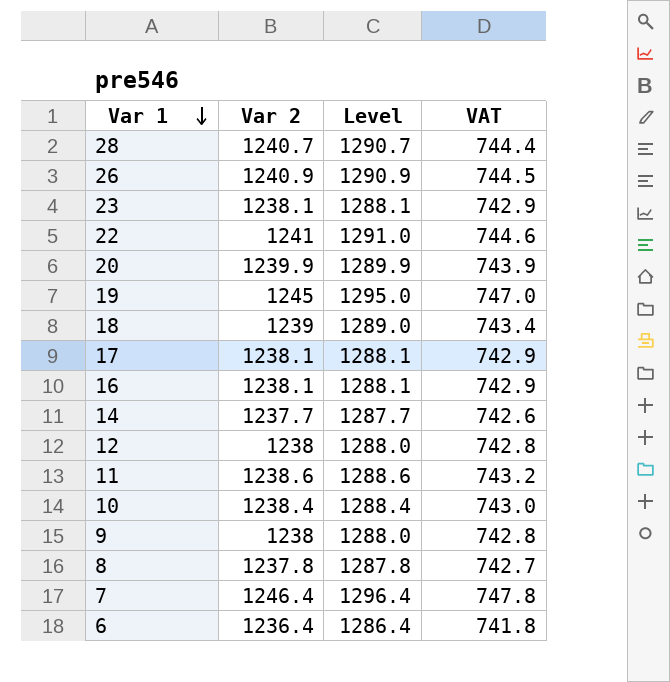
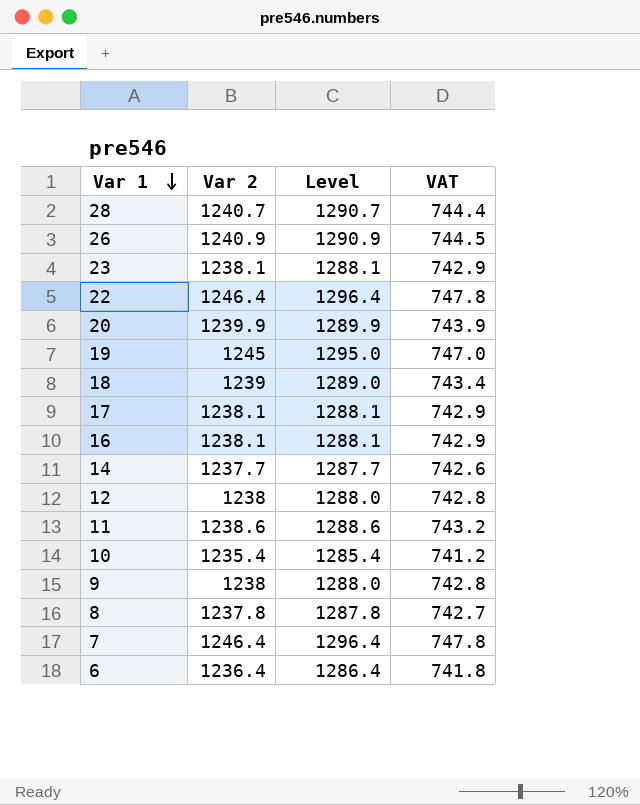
22 | Var 2: 1241 -> 1246.4
22 | Level: 1291.0 -> 1296.4
22 | VAT: 744.6 -> 747.8
10 | Var 2: 1238.4 -> 1235.4
10 | Level: 1288.4 -> 1285.4
10 | VAT: 743.0 -> 741.2

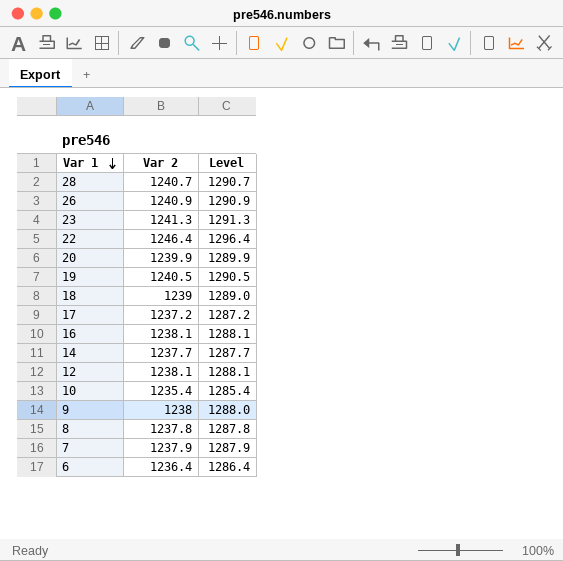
column VAT | formula: [Var 2] * 0.6 -> none
row 11: 1238.6 | 1288.6 | 743.2 -> none
23 | Var 2: 1238.1 -> 1241.3
23 | Level: 1288.1 -> 1291.3
19 | Var 2: 1245 -> 1240.5
19 | Level: 1295.0 -> 1290.5
17 | Var 2: 1238.1 -> 1237.2
17 | Level: 1288.1 -> 1287.2
12 | Var 2: 1238 -> 1238.1
12 | Level: 1288.0 -> 1288.1
7 | Var 2: 1246.4 -> 1237.9
7 | Level: 1296.4 -> 1287.9

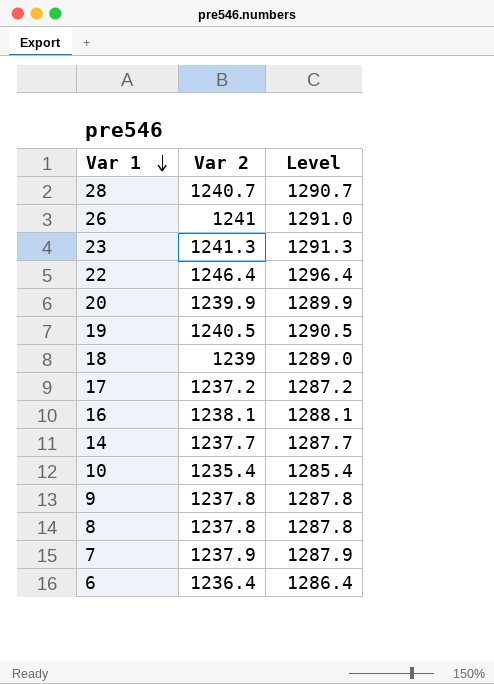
row 12: 1238.1 | 1288.1 -> none
26 | Var 2: 1240.9 -> 1241
26 | Level: 1290.9 -> 1291.0
9 | Var 2: 1238 -> 1237.8
9 | Level: 1288.0 -> 1287.8

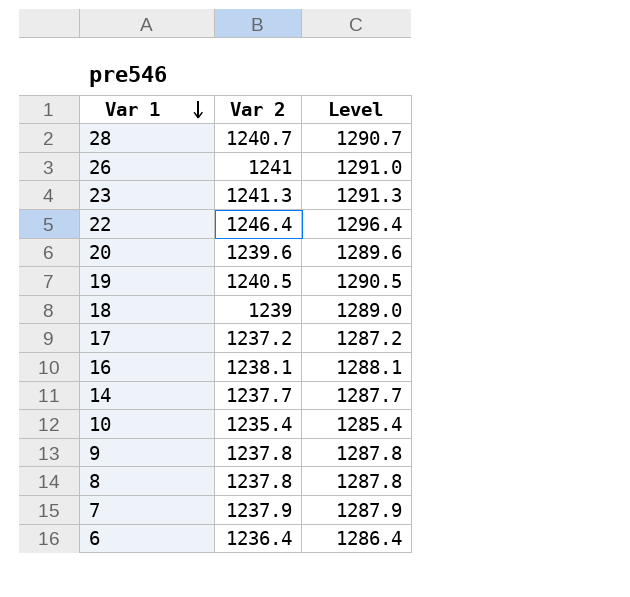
20 | Var 2: 1239.9 -> 1239.6
20 | Level: 1289.9 -> 1289.6

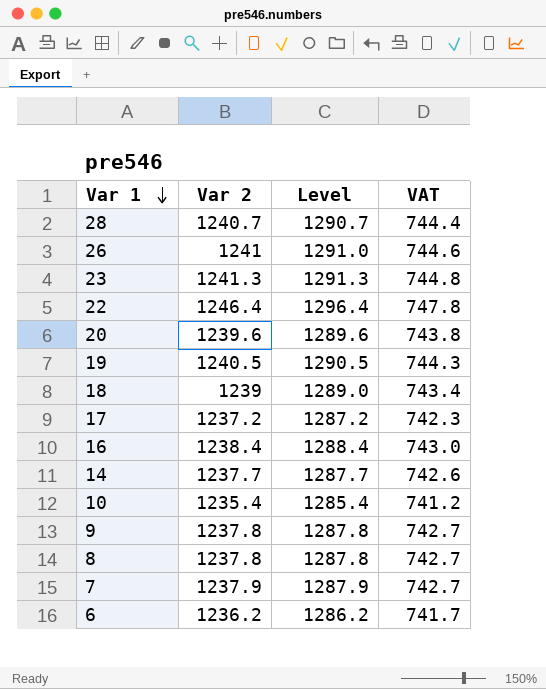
column VAT | formula: none -> [Var 2] * 0.6
16 | Var 2: 1238.1 -> 1238.4
16 | Level: 1288.1 -> 1288.4
6 | Var 2: 1236.4 -> 1236.2
6 | Level: 1286.4 -> 1286.2

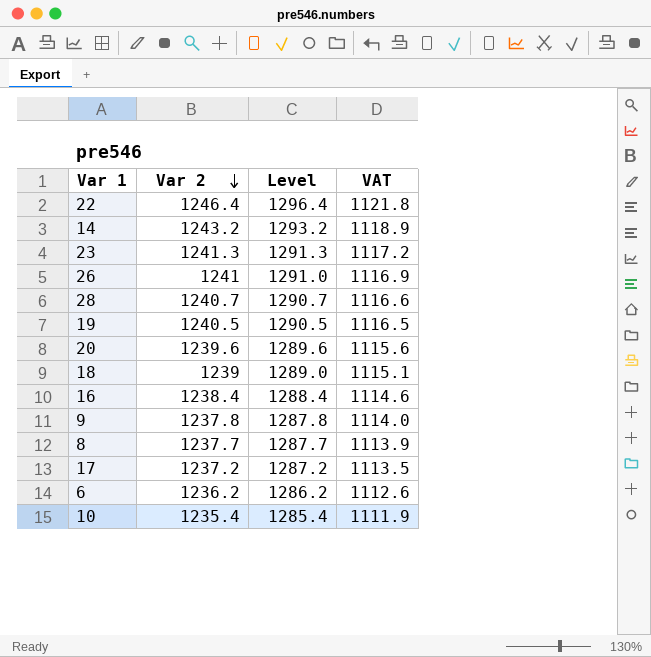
row order: Var 1 descending -> Var 2 descending
column VAT | formula: [Var 2] * 0.6 -> [Var 2] * 0.9
row 7: 1237.9 | 1287.9 | 742.7 -> none
14 | Var 2: 1237.7 -> 1243.2
14 | Level: 1287.7 -> 1293.2
8 | Var 2: 1237.8 -> 1237.7
8 | Level: 1287.8 -> 1287.7

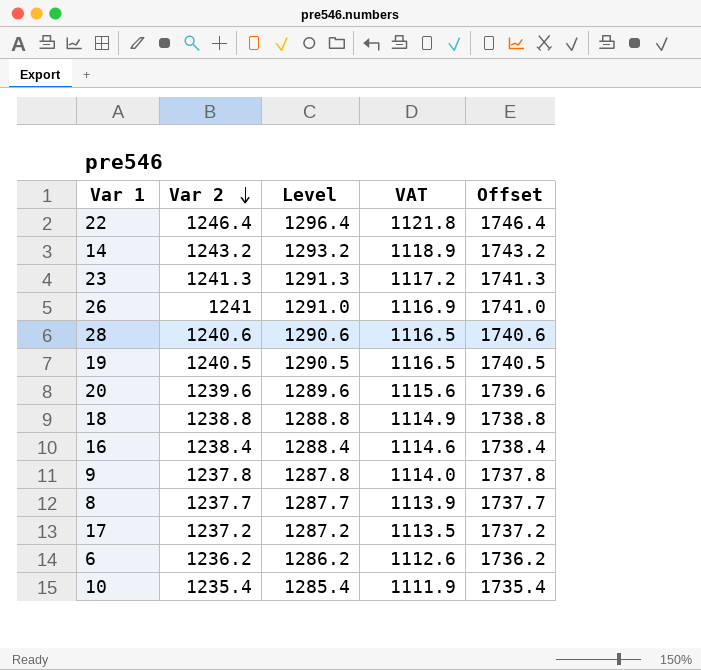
column Offset | formula: none -> [Var 2] + 500
28 | Var 2: 1240.7 -> 1240.6
28 | Level: 1290.7 -> 1290.6
28 | VAT: 1116.6 -> 1116.5
18 | Var 2: 1239 -> 1238.8
18 | Level: 1289.0 -> 1288.8
18 | VAT: 1115.1 -> 1114.9

